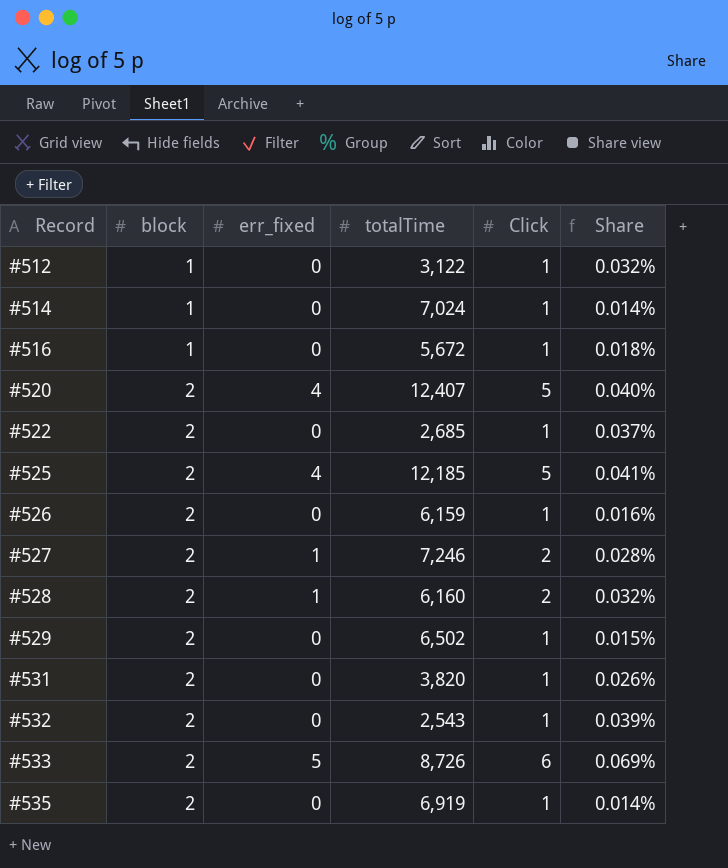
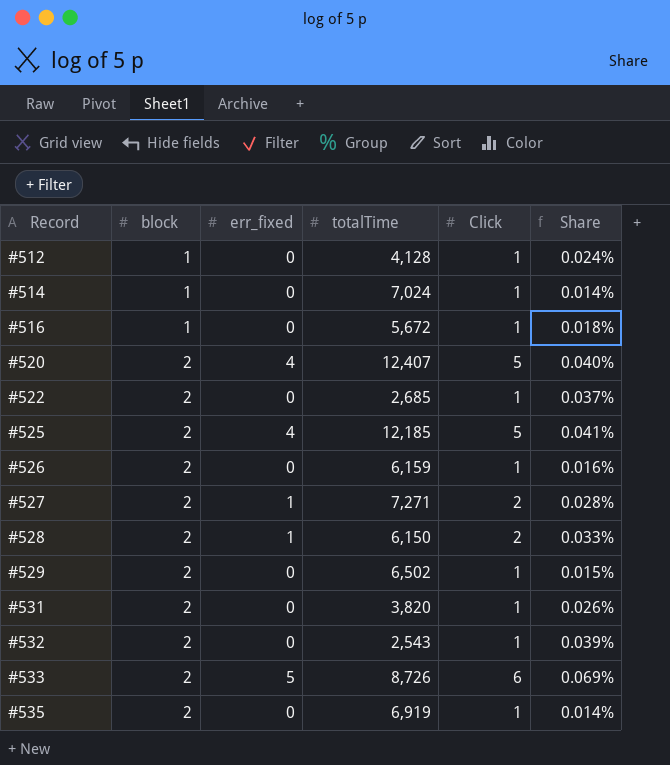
#512 | totalTime: 3,122 -> 4,128
#512 | Share: 0.032% -> 0.024%
#527 | totalTime: 7,246 -> 7,271
#528 | totalTime: 6,160 -> 6,150
#528 | Share: 0.032% -> 0.033%

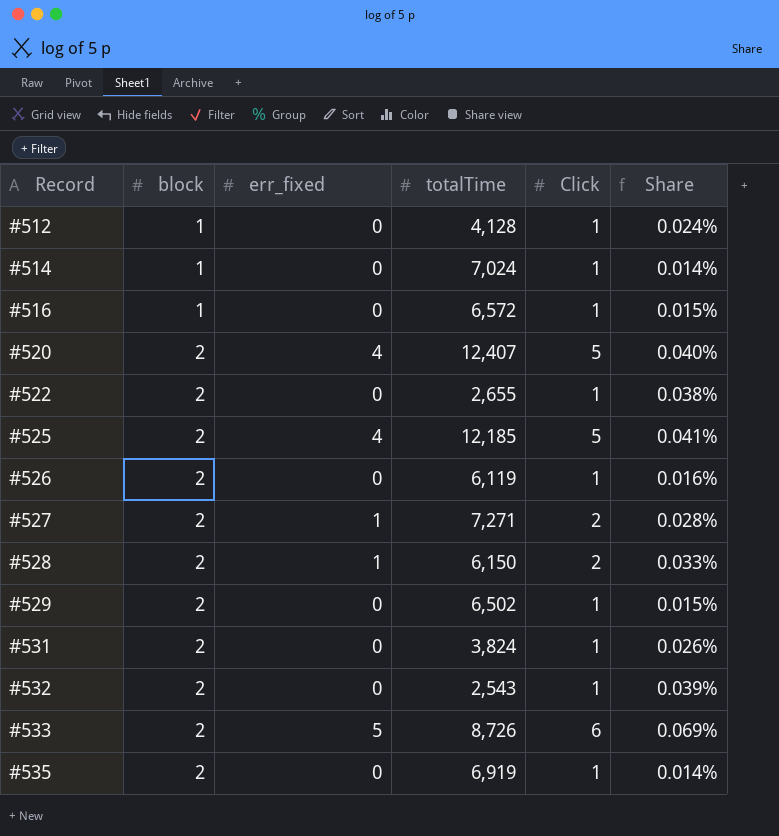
#516 | totalTime: 5,672 -> 6,572
#516 | Share: 0.018% -> 0.015%
#522 | totalTime: 2,685 -> 2,655
#522 | Share: 0.037% -> 0.038%
#526 | totalTime: 6,159 -> 6,119
#531 | totalTime: 3,820 -> 3,824

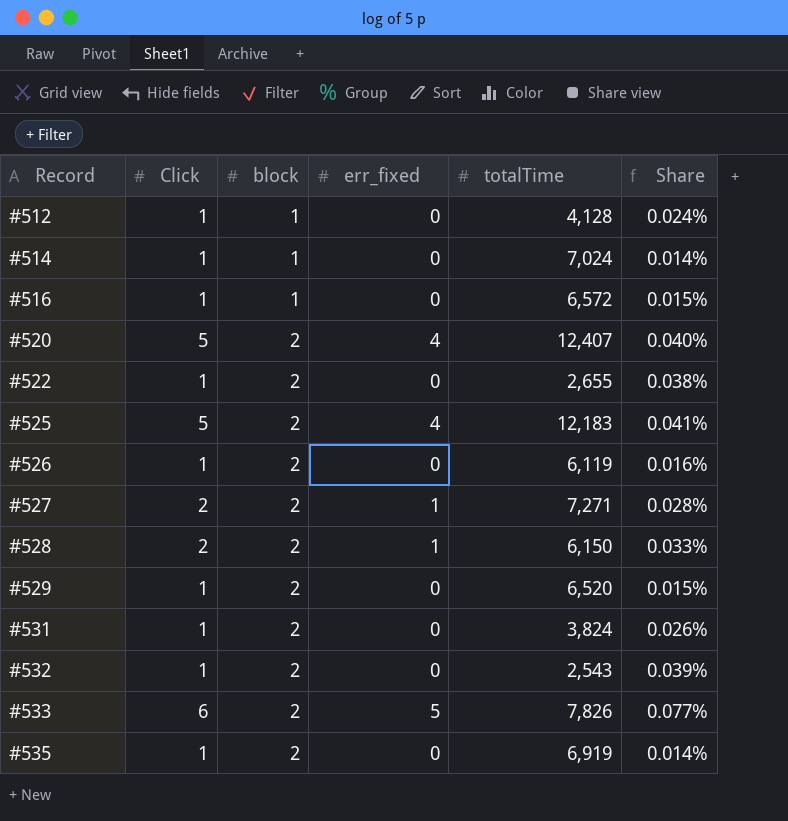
column Click | position: 5 -> 2
#525 | totalTime: 12,185 -> 12,183
#529 | totalTime: 6,502 -> 6,520
#533 | totalTime: 8,726 -> 7,826
#533 | Share: 0.069% -> 0.077%

